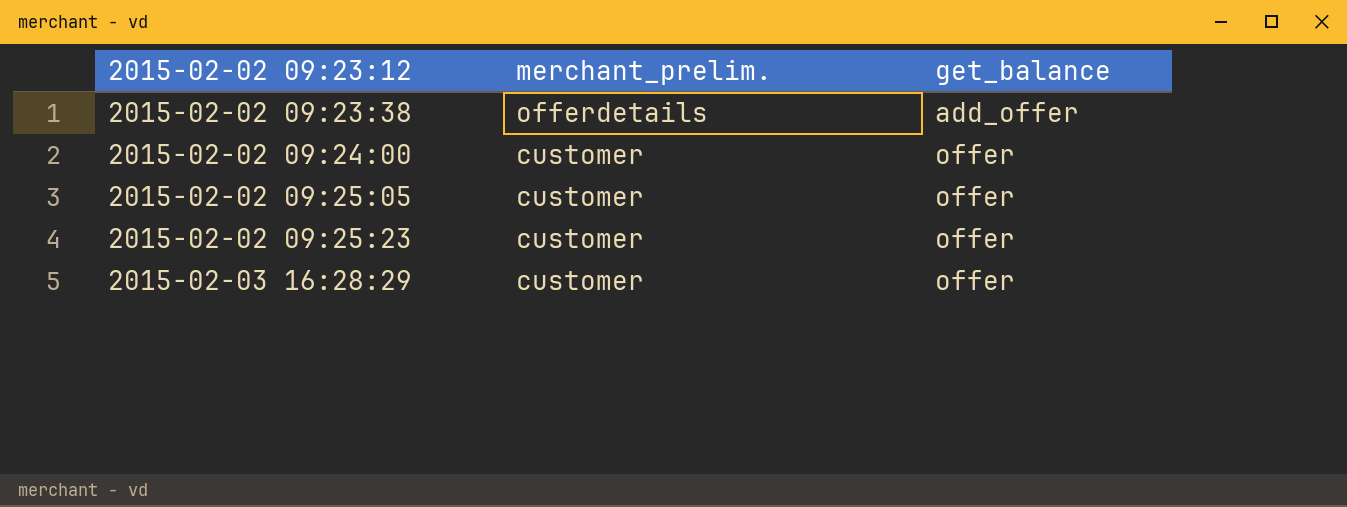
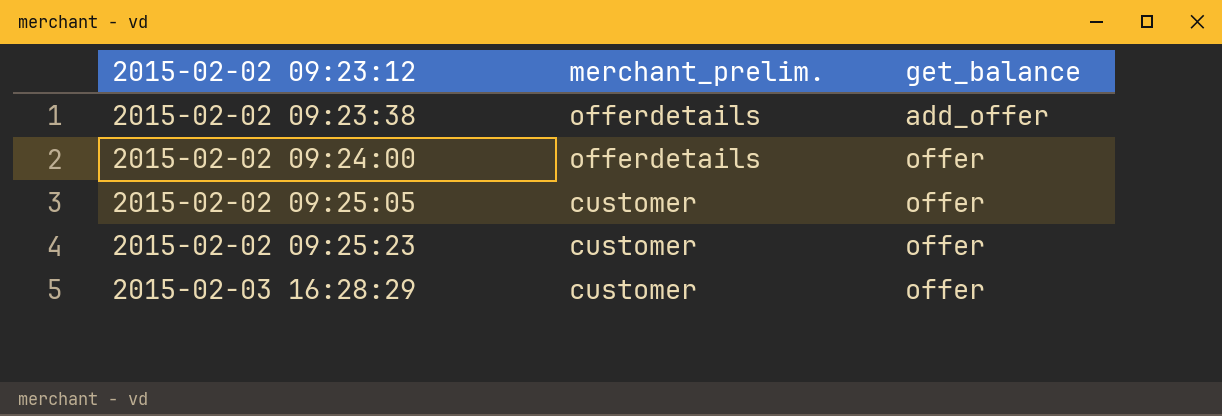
2015-02-02 09:24:00 | merchant_prelim.: customer -> offerdetails

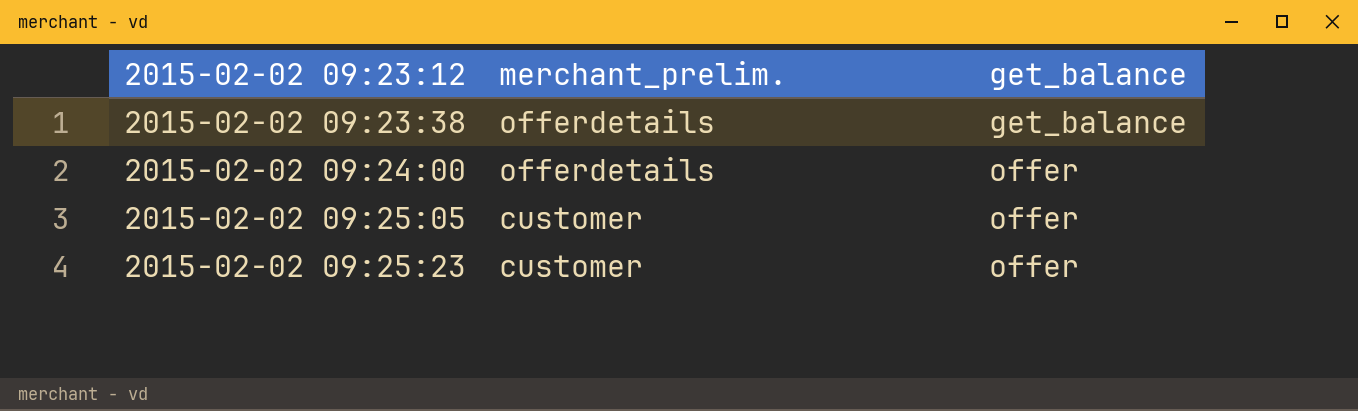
row 2015-02-03 16:28:29: customer | offer -> none
2015-02-02 09:23:38 | get_balance: add_offer -> get_balance

